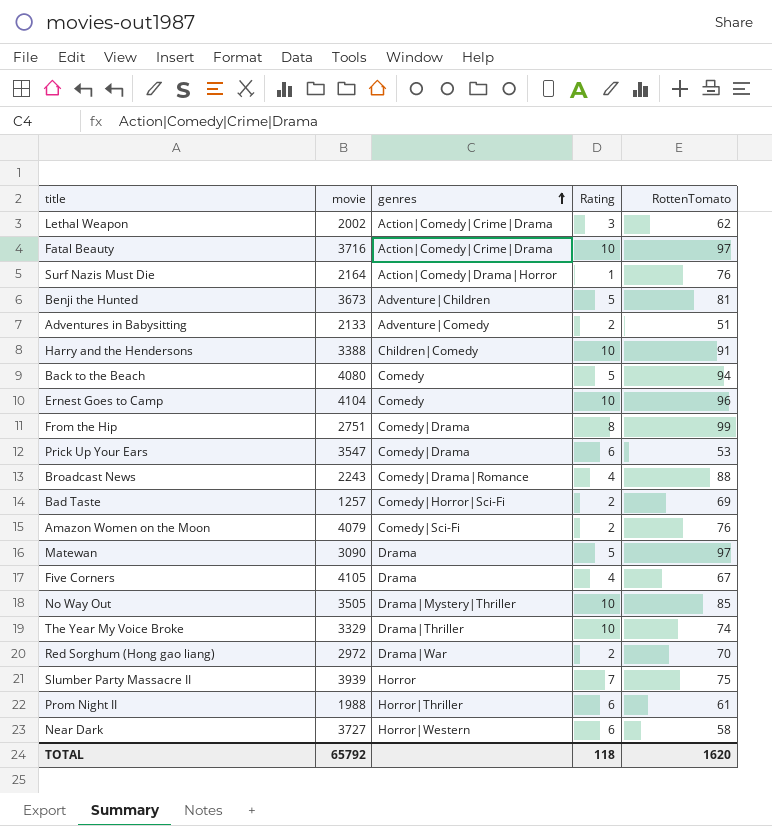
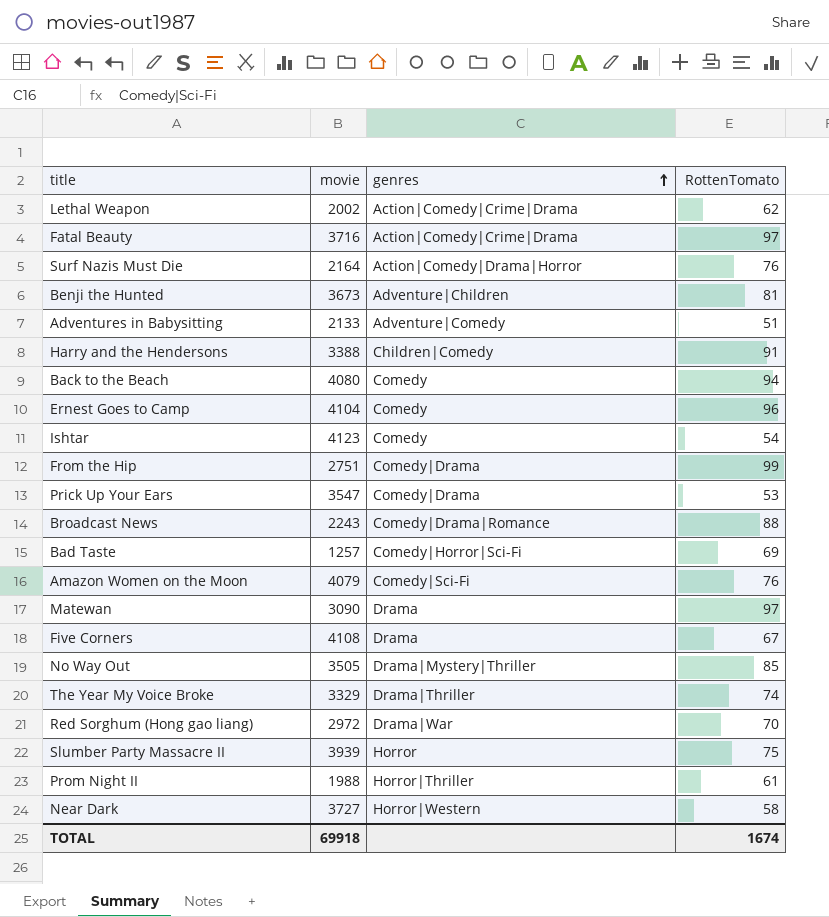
column Rating | position: 4 -> none
row Ishtar: none -> 4123 | Comedy | 54
Five Corners | movie: 4105 -> 4108
TOTAL | movie: 65792 -> 69918
TOTAL | RottenTomato: 1620 -> 1674

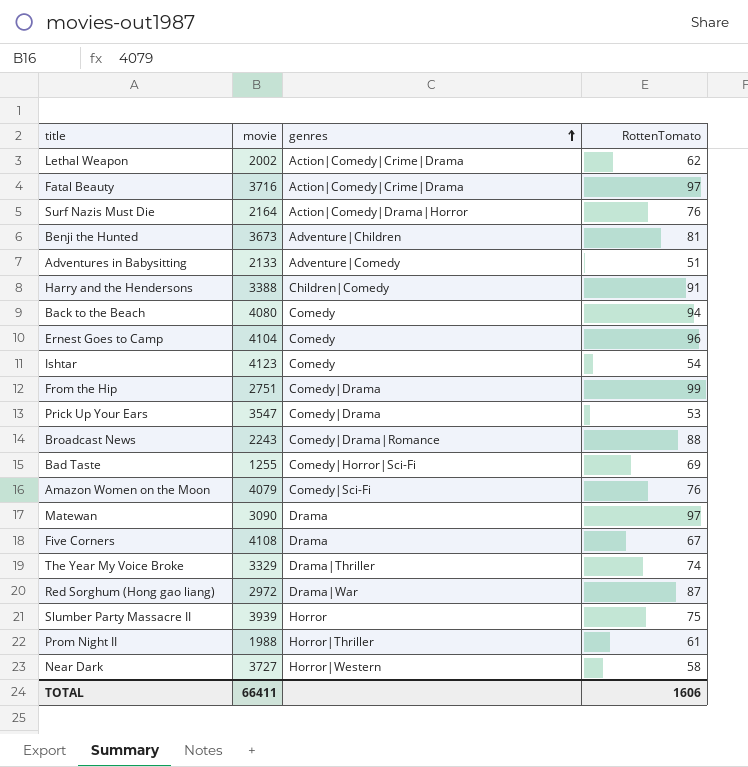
row No Way Out: 3505 | Drama|Mystery|Thriller | 85 -> none
Bad Taste | movie: 1257 -> 1255
Red Sorghum (Hong gao liang) | RottenTomato: 70 -> 87
TOTAL | movie: 69918 -> 66411
TOTAL | RottenTomato: 1674 -> 1606

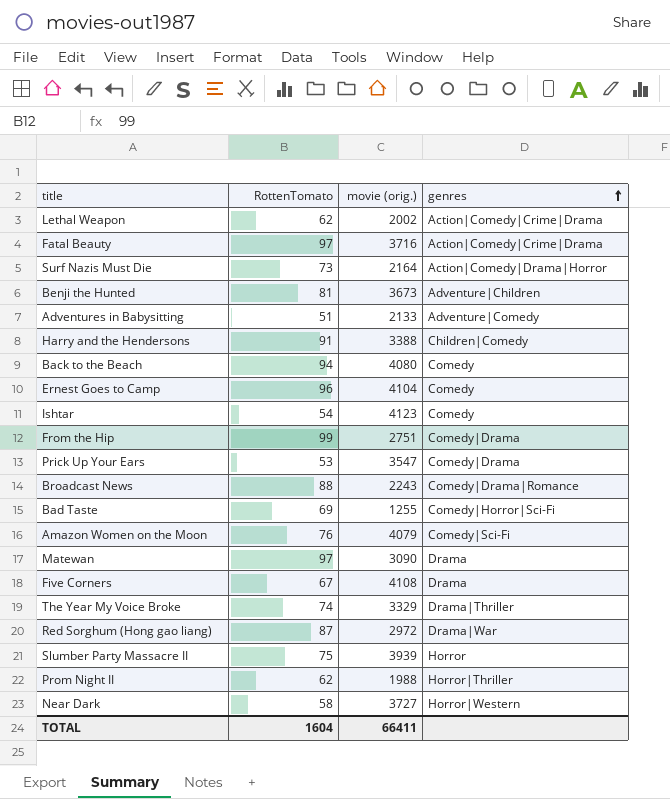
column RottenTomato | position: 4 -> 2
column name: movie -> movie (orig.)
Surf Nazis Must Die | RottenTomato: 76 -> 73
Prom Night II | RottenTomato: 61 -> 62
TOTAL | RottenTomato: 1606 -> 1604

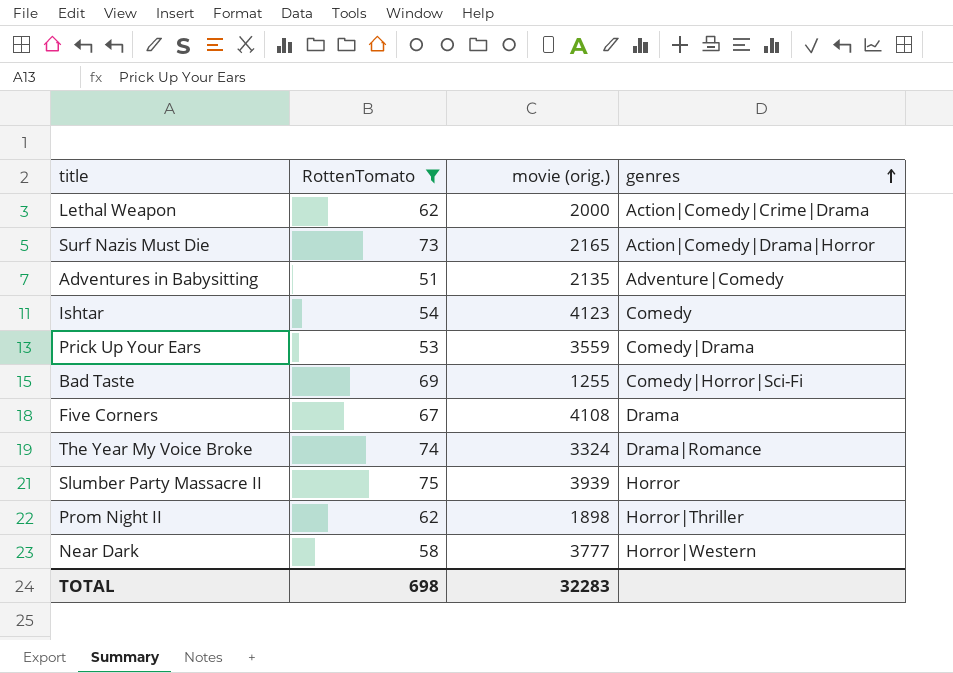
filter: none -> RottenTomato <= 75
Lethal Weapon | movie (orig.): 2002 -> 2000
Surf Nazis Must Die | movie (orig.): 2164 -> 2165
Adventures in Babysitting | movie (orig.): 2133 -> 2135
Prick Up Your Ears | movie (orig.): 3547 -> 3559
The Year My Voice Broke | movie (orig.): 3329 -> 3324
The Year My Voice Broke | genres: Drama|Thriller -> Drama|Romance
Prom Night II | movie (orig.): 1988 -> 1898
Near Dark | movie (orig.): 3727 -> 3777
TOTAL | RottenTomato: 1604 -> 698
TOTAL | movie (orig.): 66411 -> 32283

